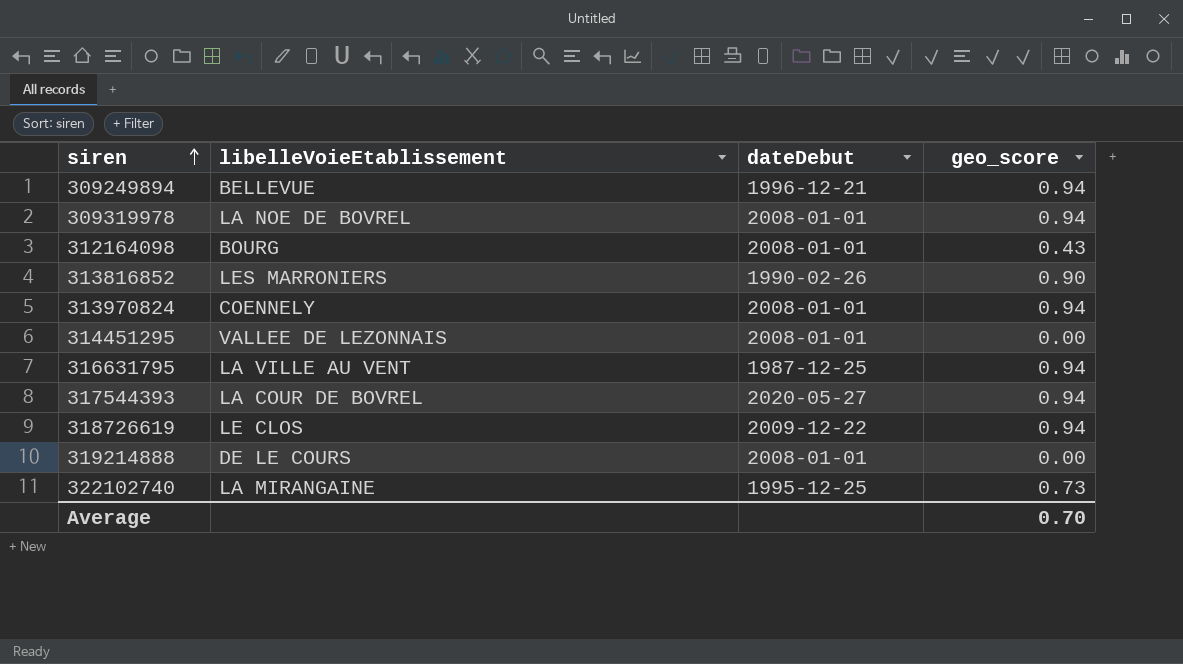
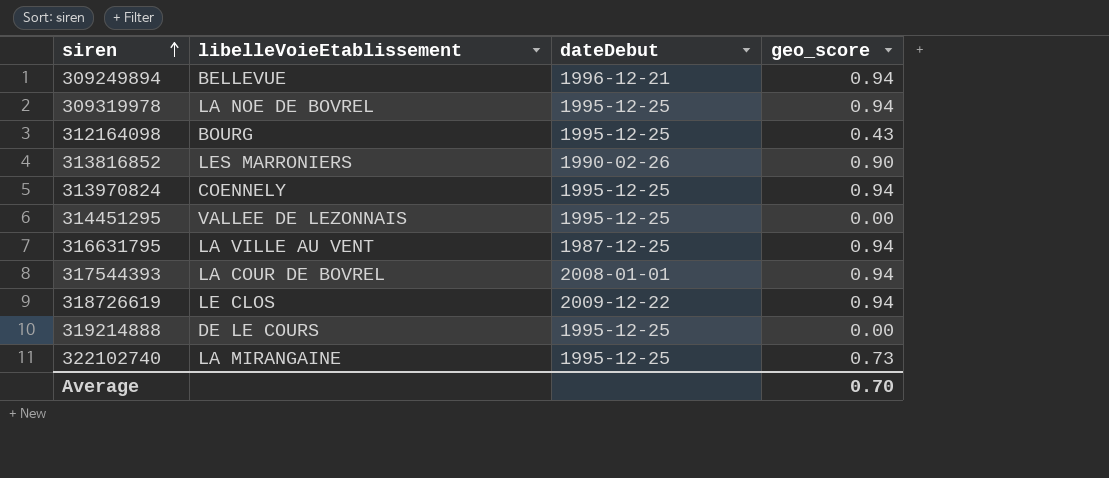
309319978 | dateDebut: 2008-01-01 -> 1995-12-25
312164098 | dateDebut: 2008-01-01 -> 1995-12-25
313970824 | dateDebut: 2008-01-01 -> 1995-12-25
314451295 | dateDebut: 2008-01-01 -> 1995-12-25
317544393 | dateDebut: 2020-05-27 -> 2008-01-01
319214888 | dateDebut: 2008-01-01 -> 1995-12-25

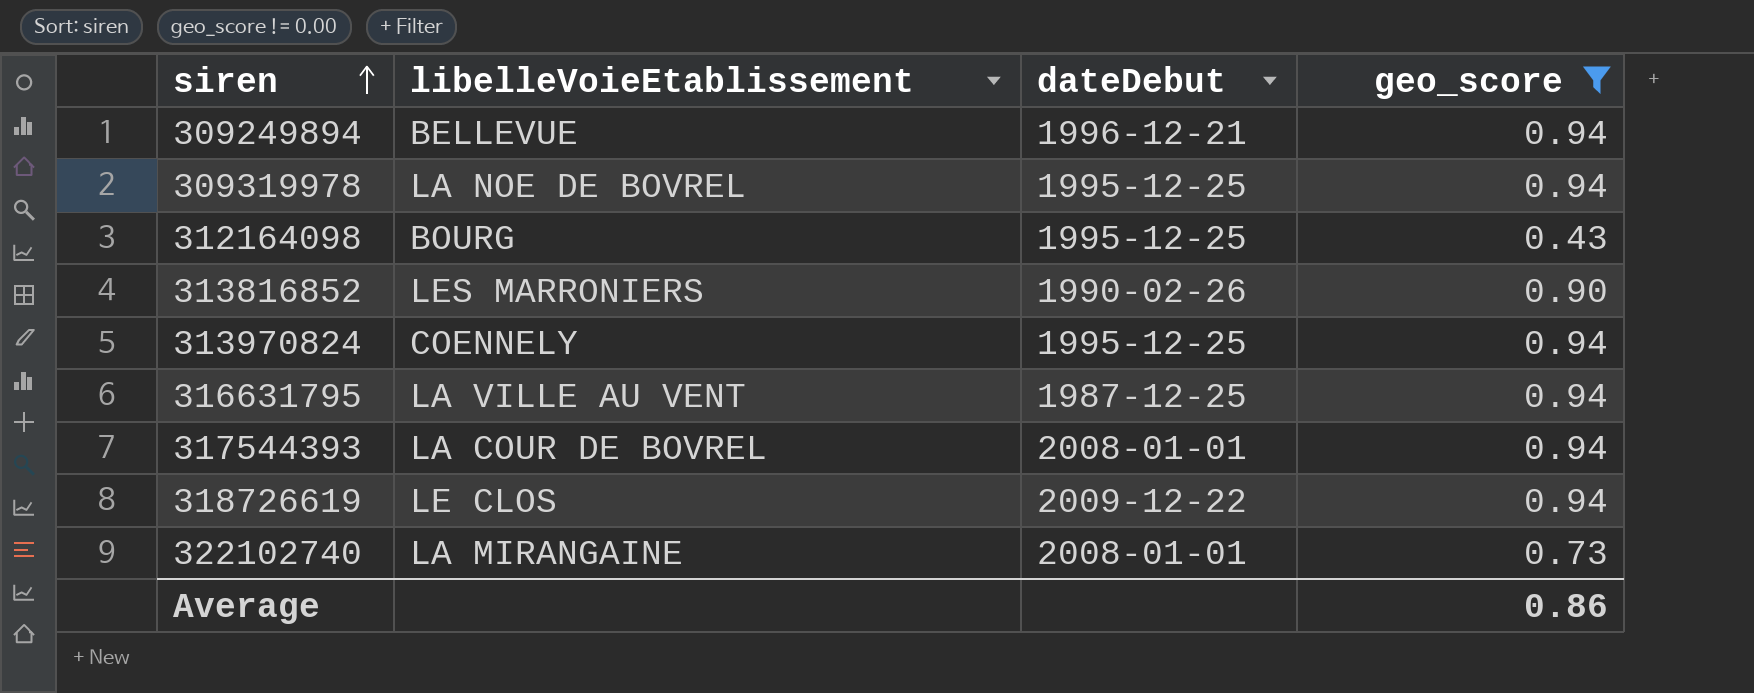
filter: none -> geo_score != 0.00
322102740 | dateDebut: 1995-12-25 -> 2008-01-01
Average | geo_score: 0.70 -> 0.86

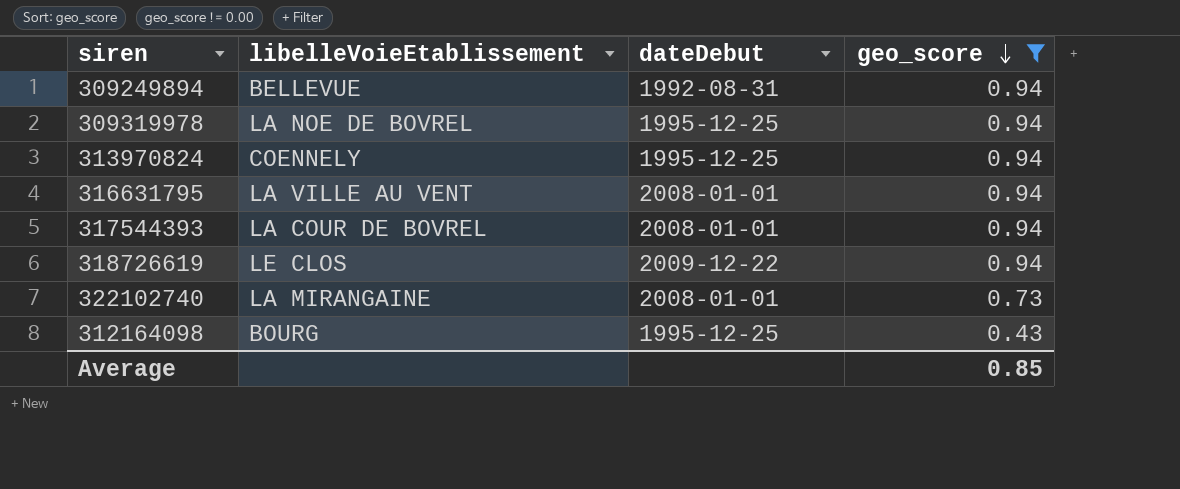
row order: siren ascending -> geo_score descending
row 313816852: LES MARRONIERS | 1990-02-26 | 0.90 -> none
309249894 | dateDebut: 1996-12-21 -> 1992-08-31
316631795 | dateDebut: 1987-12-25 -> 2008-01-01
Average | geo_score: 0.86 -> 0.85

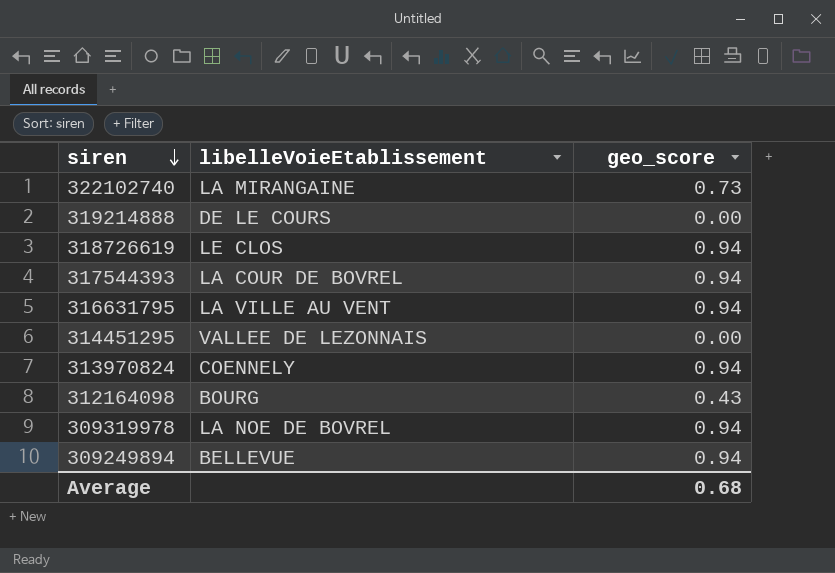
filter: geo_score != 0.00 -> none
row order: geo_score descending -> siren descending
column dateDebut | position: 3 -> none
Average | geo_score: 0.85 -> 0.68

